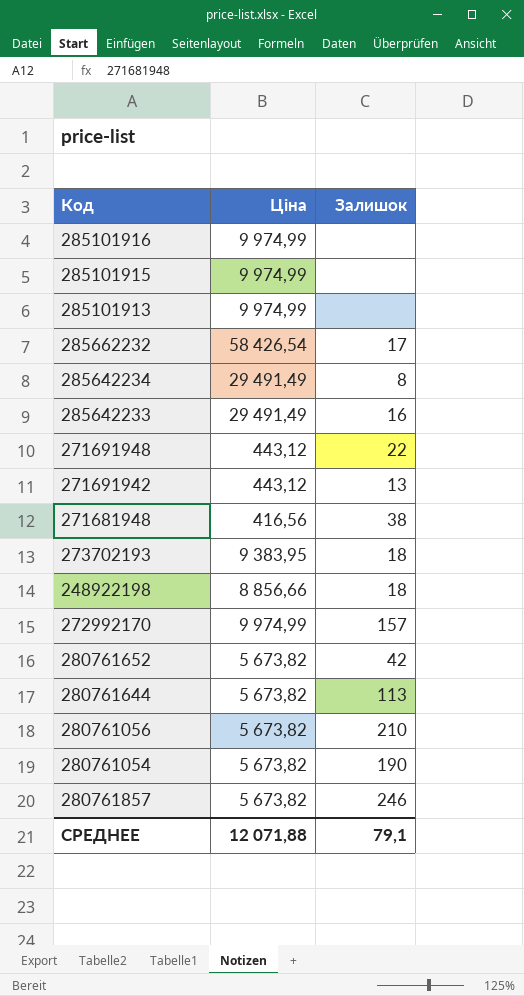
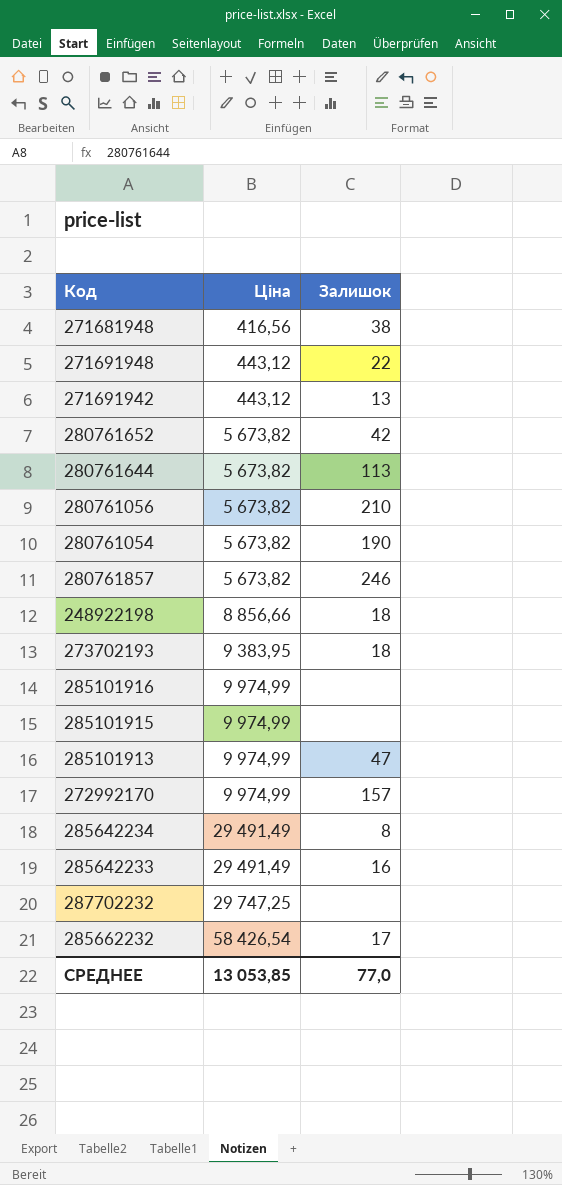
row order: none -> Ціна ascending
285101913 | Залишок: none -> 47
row 287702232: none -> 29 747,25 | none
СРЕДНЕЕ | Ціна: 12 071,88 -> 13 053,85
СРЕДНЕЕ | Залишок: 79,1 -> 77,0

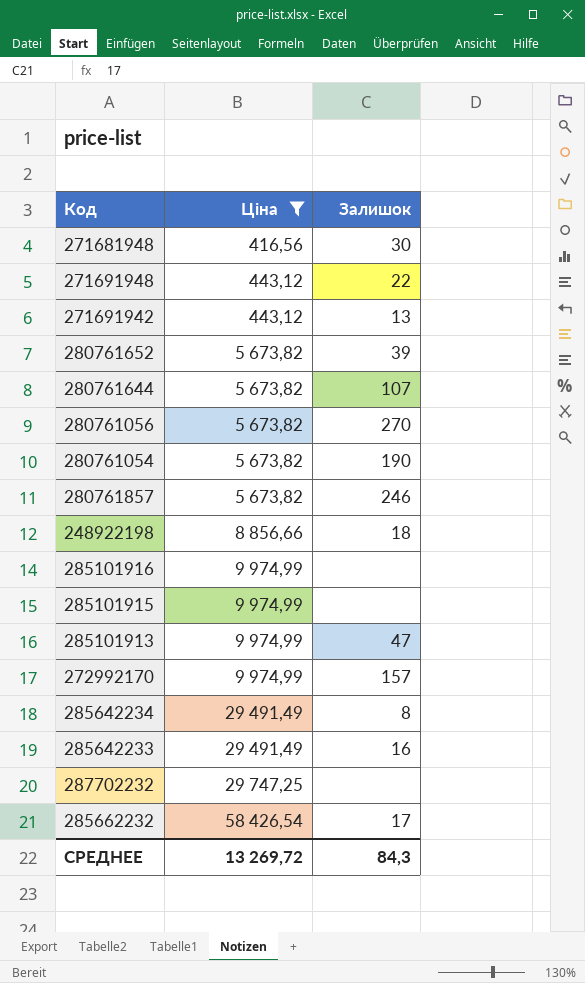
filter: none -> Ціна != 9 383,95
271681948 | Залишок: 38 -> 30
280761652 | Залишок: 42 -> 39
280761644 | Залишок: 113 -> 107
280761056 | Залишок: 210 -> 270
СРЕДНЕЕ | Ціна: 13 053,85 -> 13 269,72
СРЕДНЕЕ | Залишок: 77,0 -> 84,3

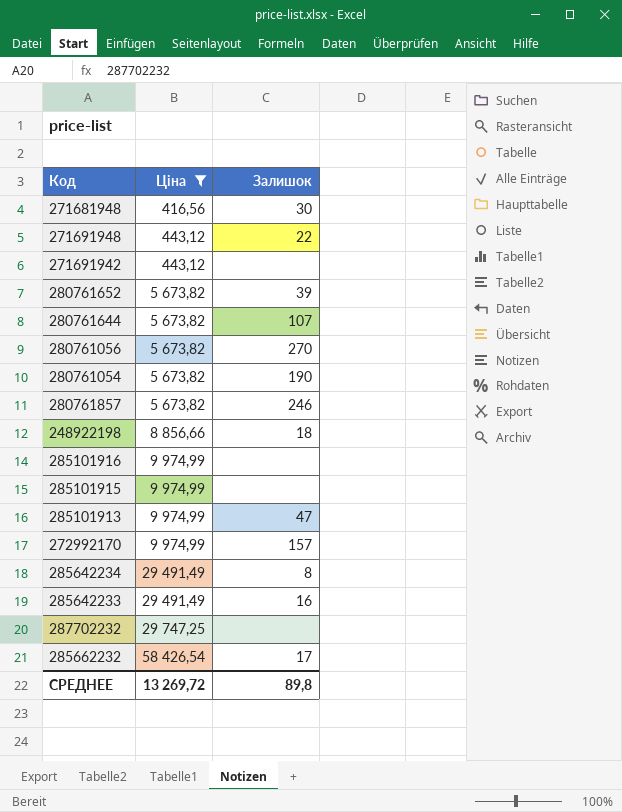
271691942 | Залишок: 13 -> none
СРЕДНЕЕ | Залишок: 84,3 -> 89,8

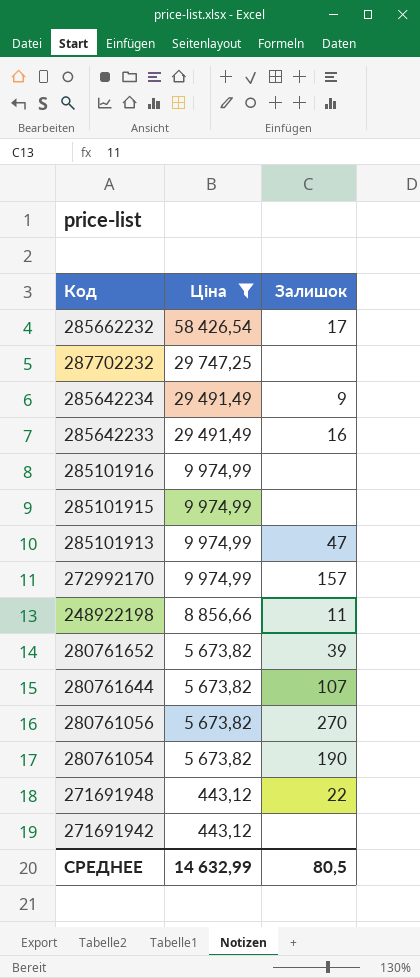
row order: Ціна ascending -> Ціна descending
row 271681948: 416,56 | 30 -> none
row 280761857: 5 673,82 | 246 -> none
285642234 | Залишок: 8 -> 9
248922198 | Залишок: 18 -> 11
СРЕДНЕЕ | Ціна: 13 269,72 -> 14 632,99
СРЕДНЕЕ | Залишок: 89,8 -> 80,5

